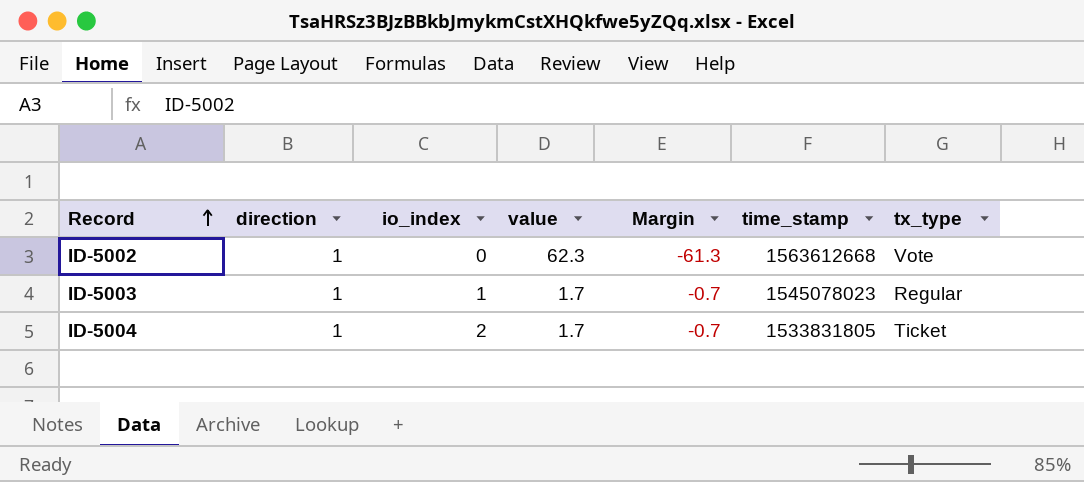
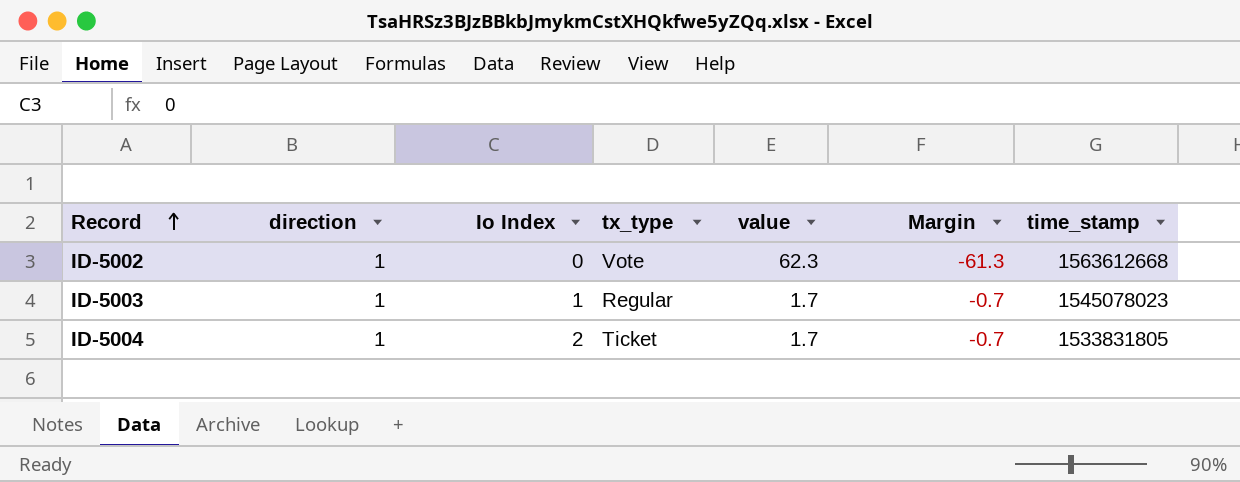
column name: io_index -> Io Index
column tx_type | position: 7 -> 4

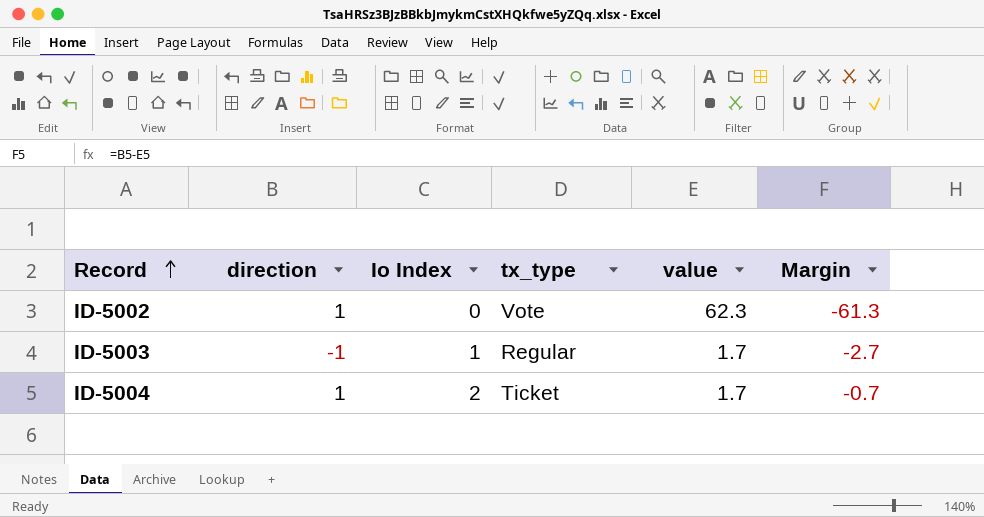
column time_stamp | position: 7 -> none
ID-5003 | direction: 1 -> -1
ID-5003 | Margin: -0.7 -> -2.7

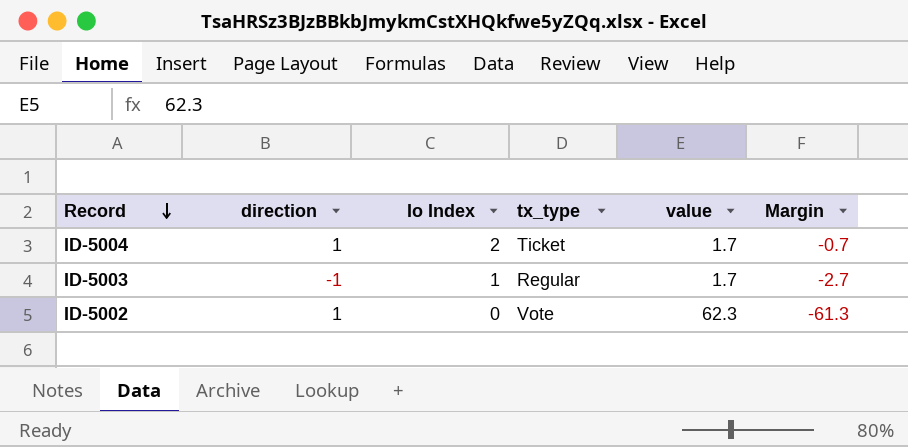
row order: Record ascending -> Record descending

